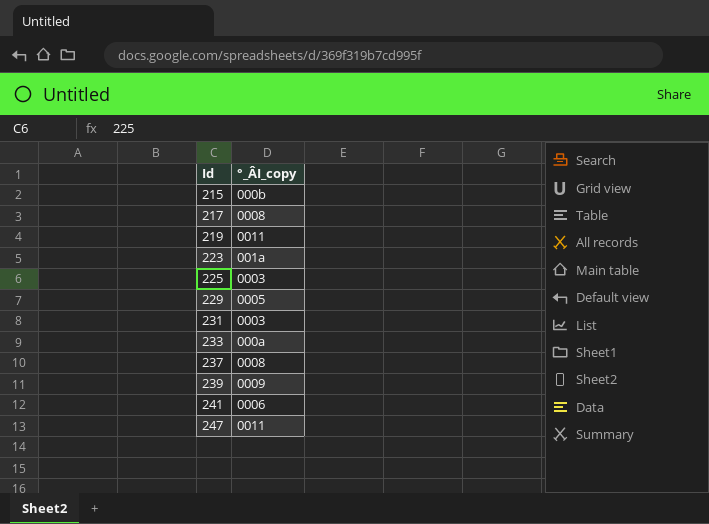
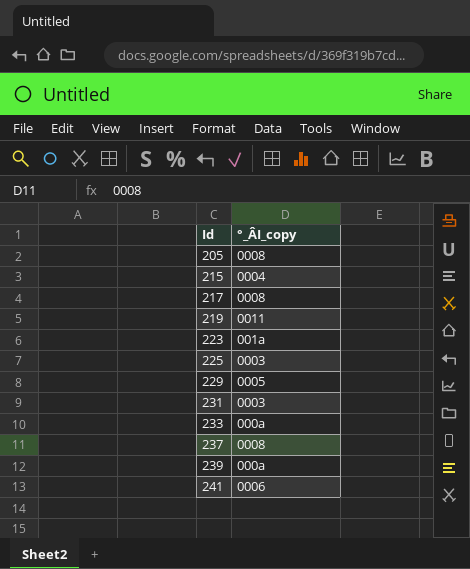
row 247: 0011 -> none
row 205: none -> 0008
215 | °_ÂI_copy: 000b -> 0004
239 | °_ÂI_copy: 0009 -> 000a

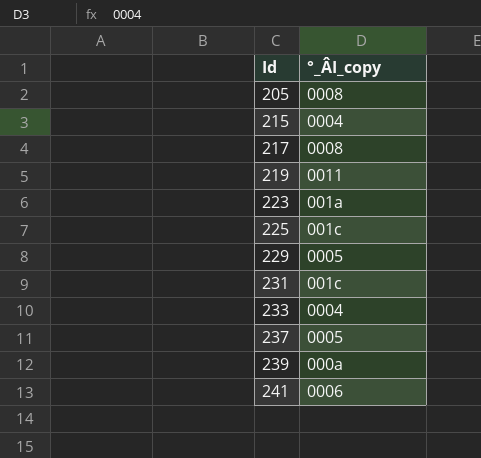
225 | °_ÂI_copy: 0003 -> 001c
231 | °_ÂI_copy: 0003 -> 001c
233 | °_ÂI_copy: 000a -> 0004
237 | °_ÂI_copy: 0008 -> 0005

